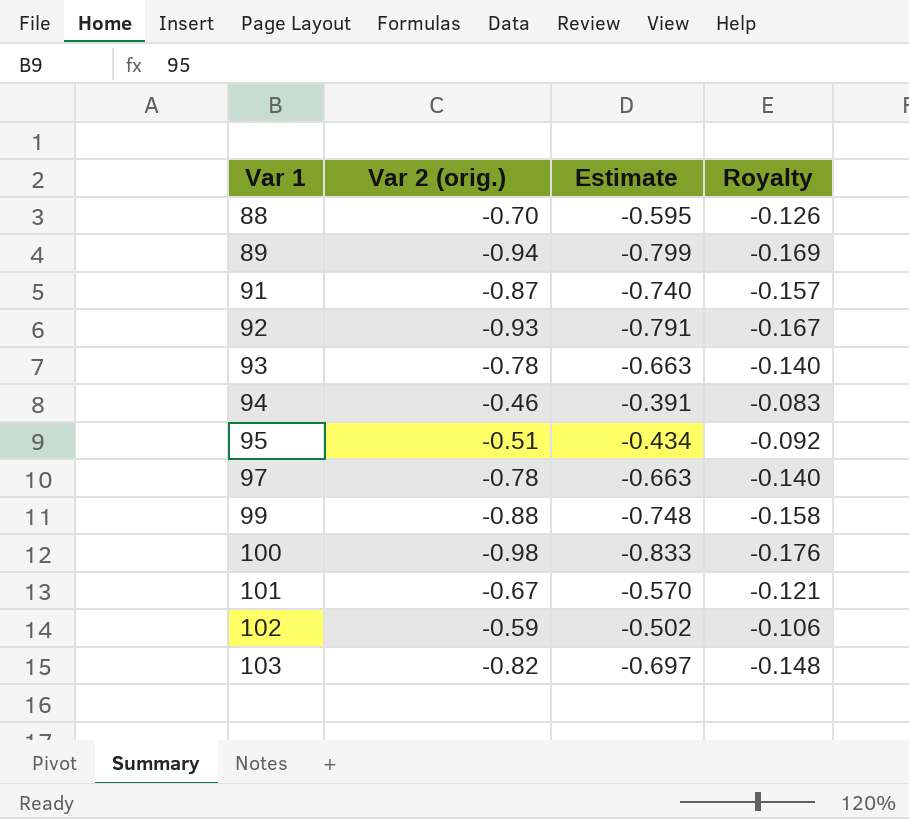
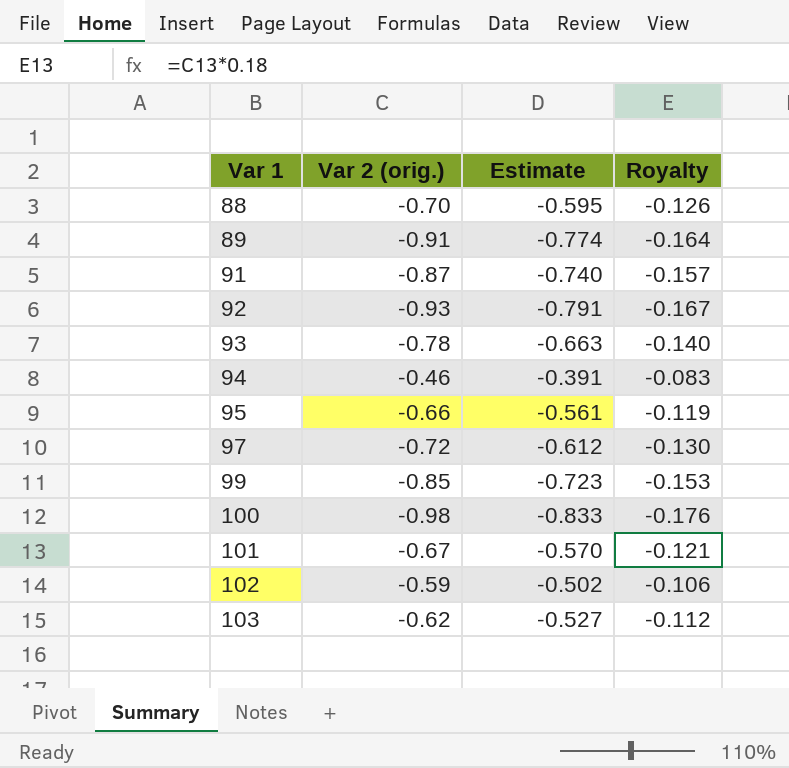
89 | Var 2 (orig.): -0.94 -> -0.91
89 | Estimate: -0.799 -> -0.774
89 | Royalty: -0.169 -> -0.164
95 | Var 2 (orig.): -0.51 -> -0.66
95 | Estimate: -0.434 -> -0.561
95 | Royalty: -0.092 -> -0.119
97 | Var 2 (orig.): -0.78 -> -0.72
97 | Estimate: -0.663 -> -0.612
97 | Royalty: -0.140 -> -0.130
99 | Var 2 (orig.): -0.88 -> -0.85
99 | Estimate: -0.748 -> -0.723
99 | Royalty: -0.158 -> -0.153
103 | Var 2 (orig.): -0.82 -> -0.62
103 | Estimate: -0.697 -> -0.527
103 | Royalty: -0.148 -> -0.112

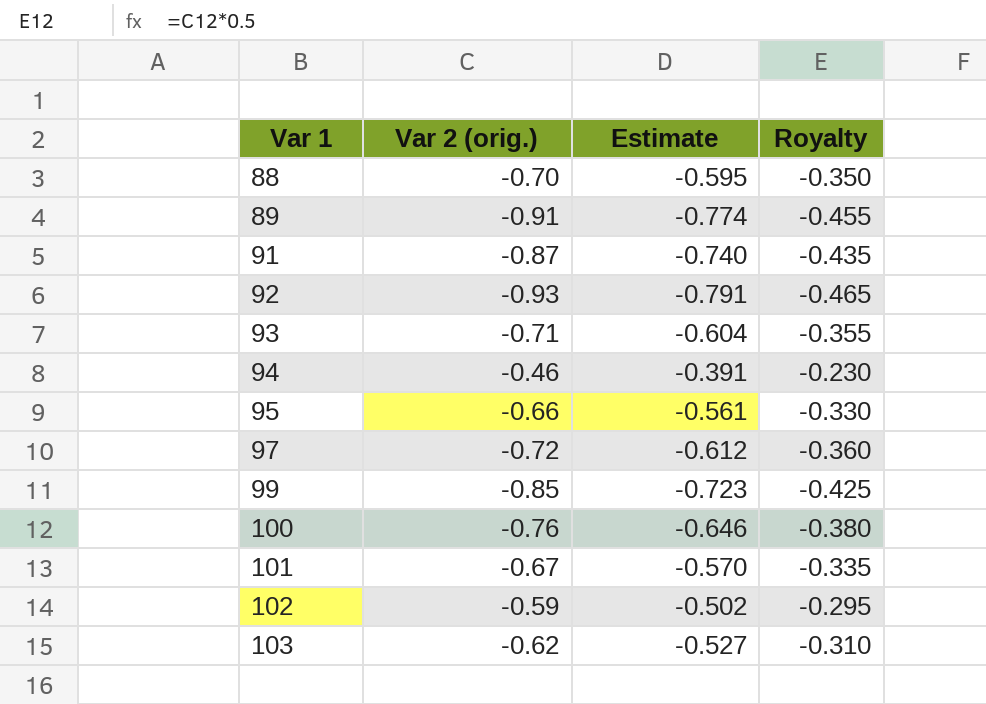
column Royalty | formula: [Var 2 (orig.)] * 0.18 -> [Var 2 (orig.)] * 0.5
93 | Var 2 (orig.): -0.78 -> -0.71
93 | Estimate: -0.663 -> -0.604
100 | Var 2 (orig.): -0.98 -> -0.76
100 | Estimate: -0.833 -> -0.646

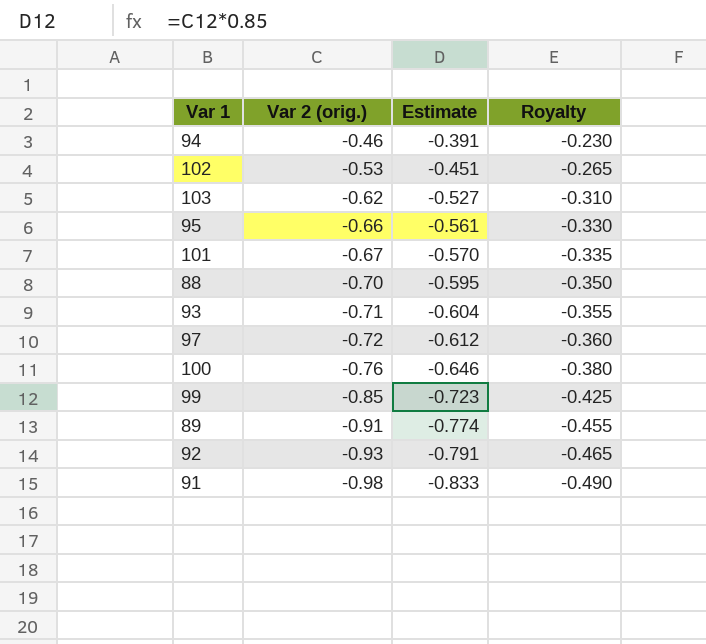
row order: Var 1 ascending -> Var 2 (orig.) descending
102 | Var 2 (orig.): -0.59 -> -0.53
102 | Estimate: -0.502 -> -0.451
102 | Royalty: -0.295 -> -0.265
91 | Var 2 (orig.): -0.87 -> -0.98
91 | Estimate: -0.740 -> -0.833
91 | Royalty: -0.435 -> -0.490

